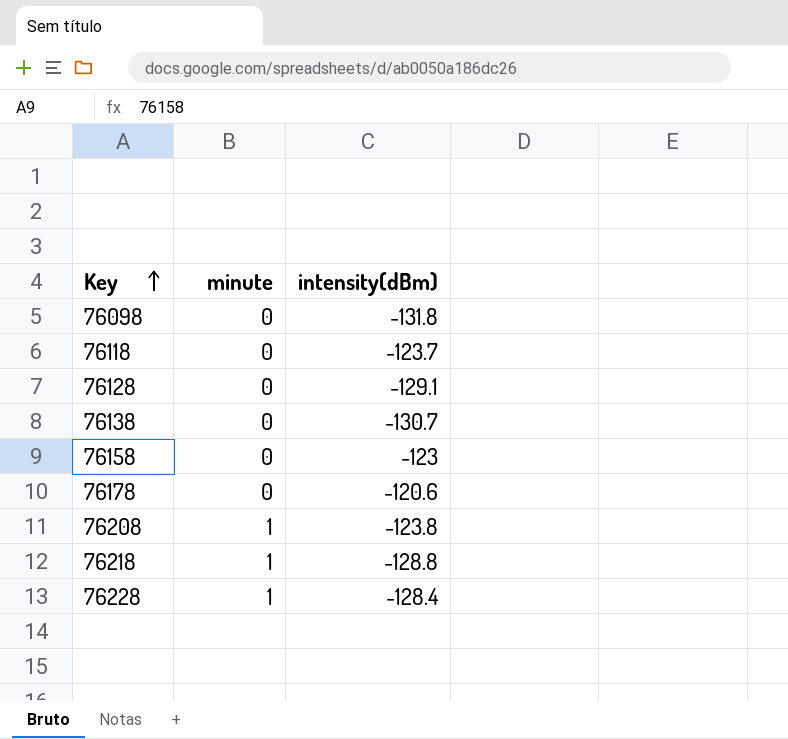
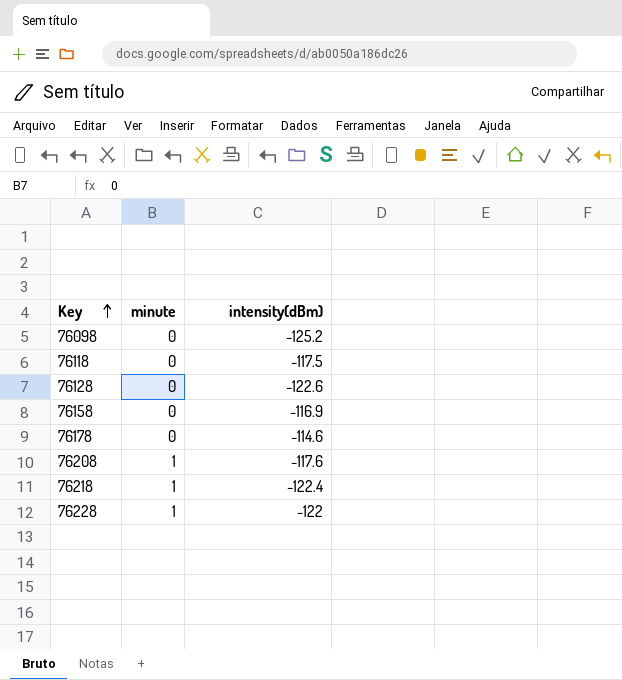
row 76138: 0 | -130.7 -> none
76098 | intensity(dBm): -131.8 -> -125.2
76118 | intensity(dBm): -123.7 -> -117.5
76128 | intensity(dBm): -129.1 -> -122.6
76158 | intensity(dBm): -123 -> -116.9
76178 | intensity(dBm): -120.6 -> -114.6
76208 | intensity(dBm): -123.8 -> -117.6
76218 | intensity(dBm): -128.8 -> -122.4
76228 | intensity(dBm): -128.4 -> -122

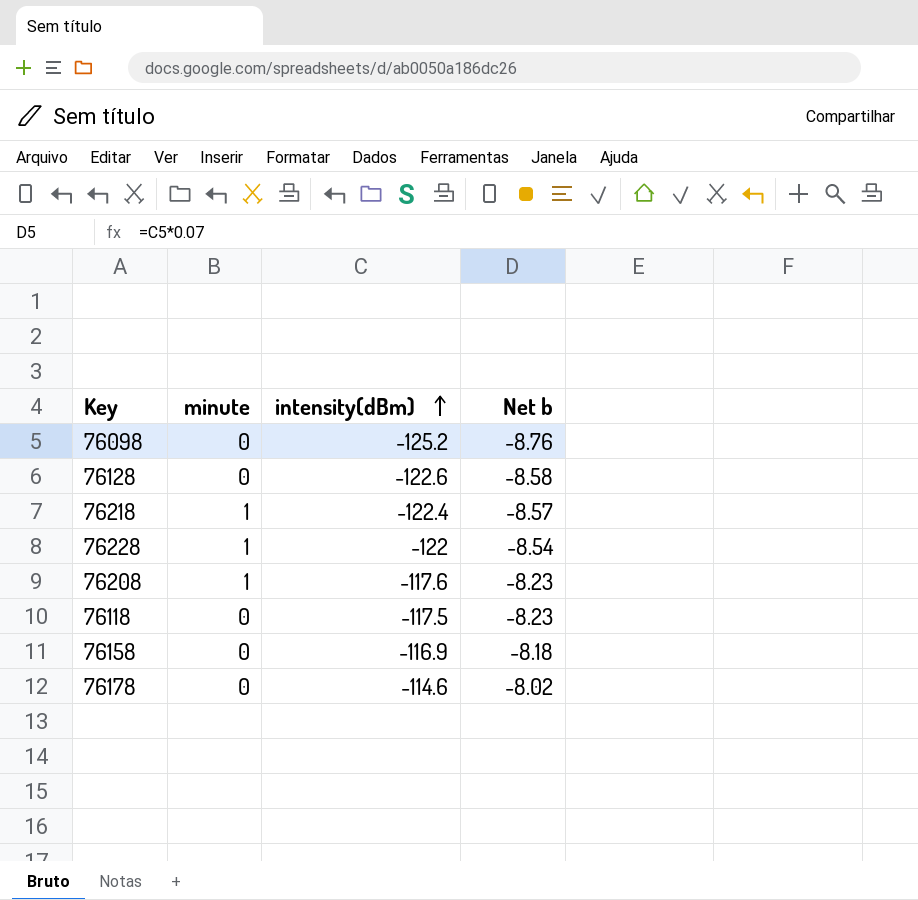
row order: Key ascending -> intensity(dBm) ascending
column Net b | formula: none -> [intensity(dBm)] * 0.07

